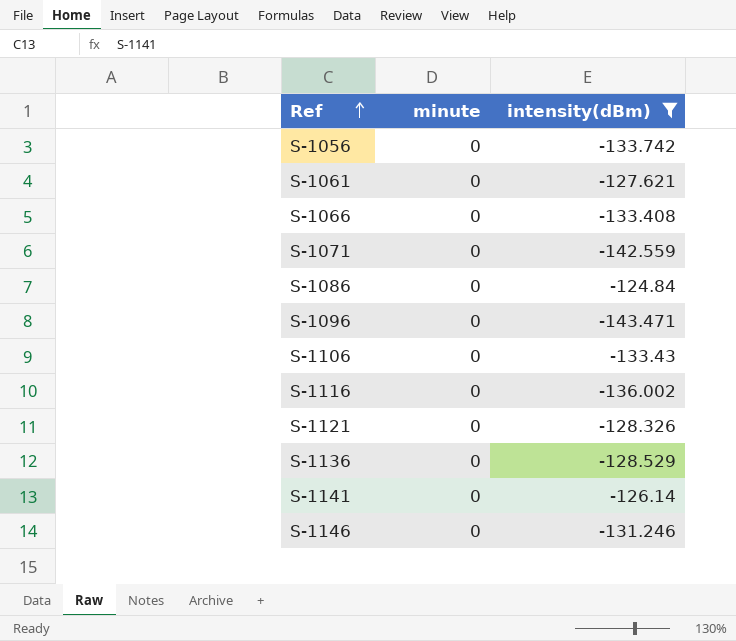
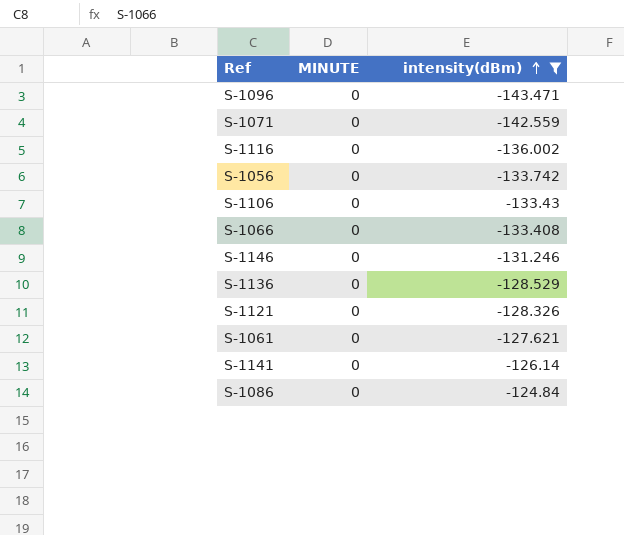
row order: Ref ascending -> intensity(dBm) ascending
column name: minute -> MINUTE

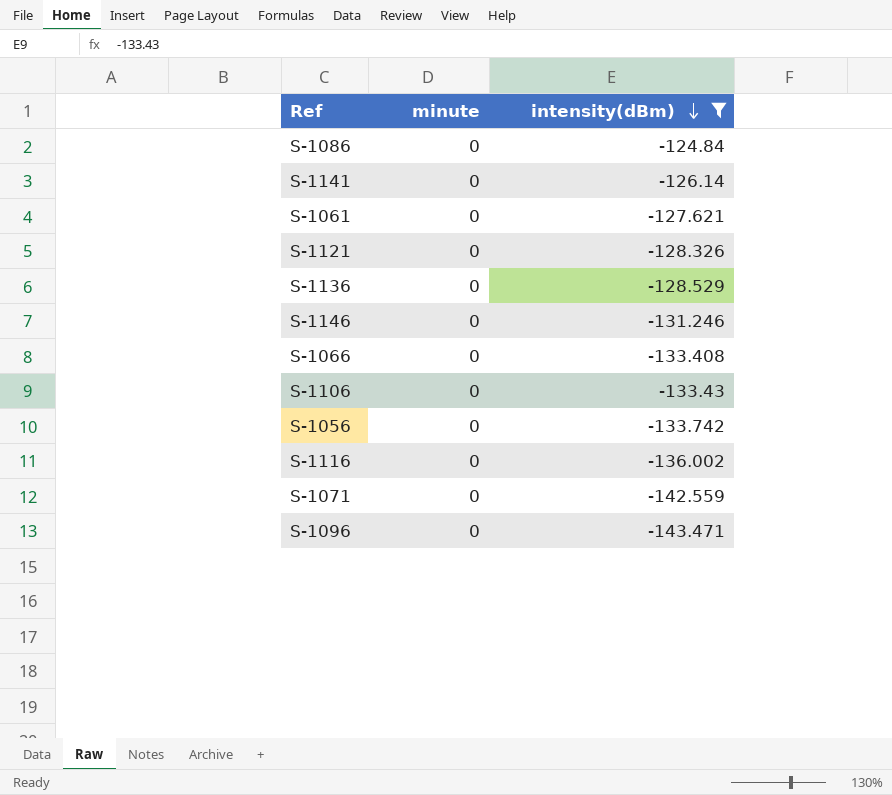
row order: intensity(dBm) ascending -> intensity(dBm) descending
column name: MINUTE -> minute

